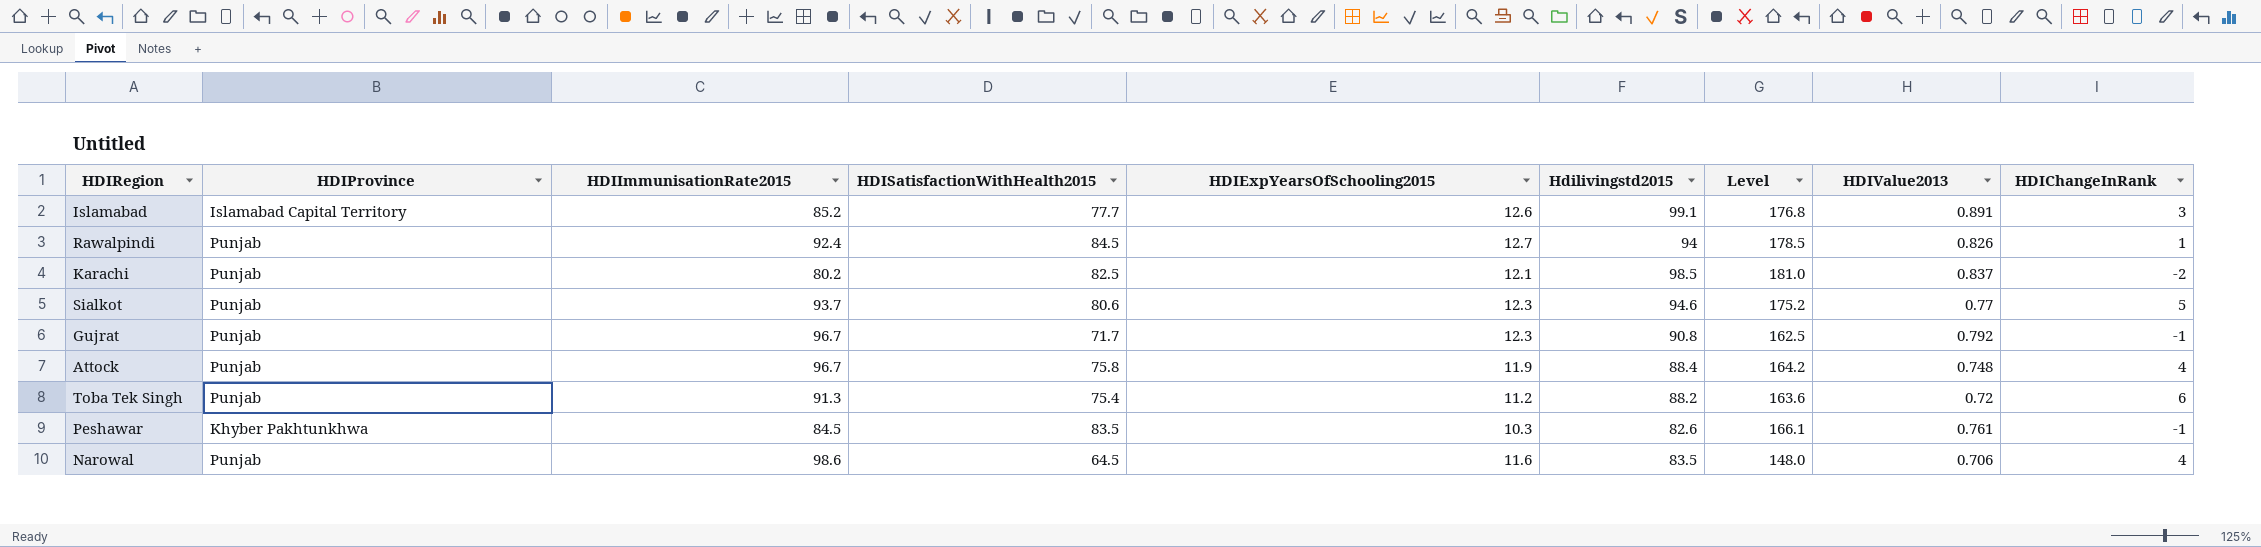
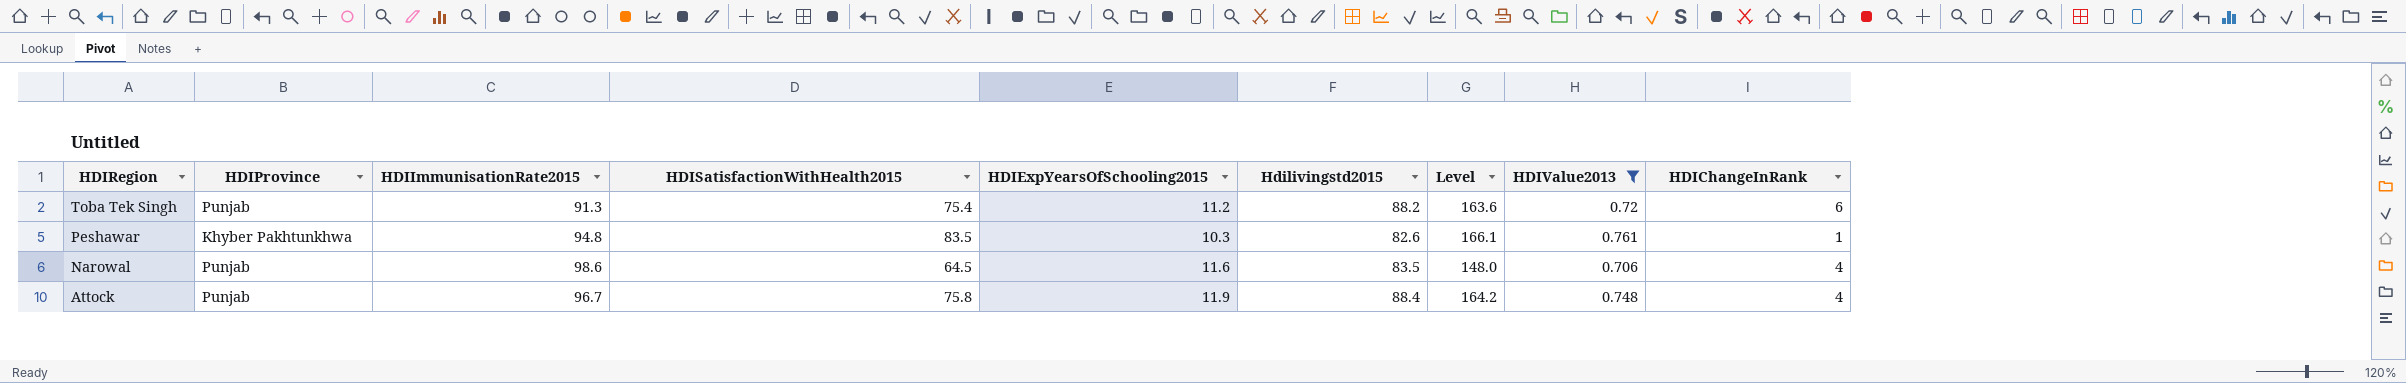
filter: none -> HDIValue2013 <= 0.761
row order: none -> HDIRegion descending
Peshawar | HDIImmunisationRate2015: 84.5 -> 94.8
Peshawar | HDIChangeInRank: -1 -> 1

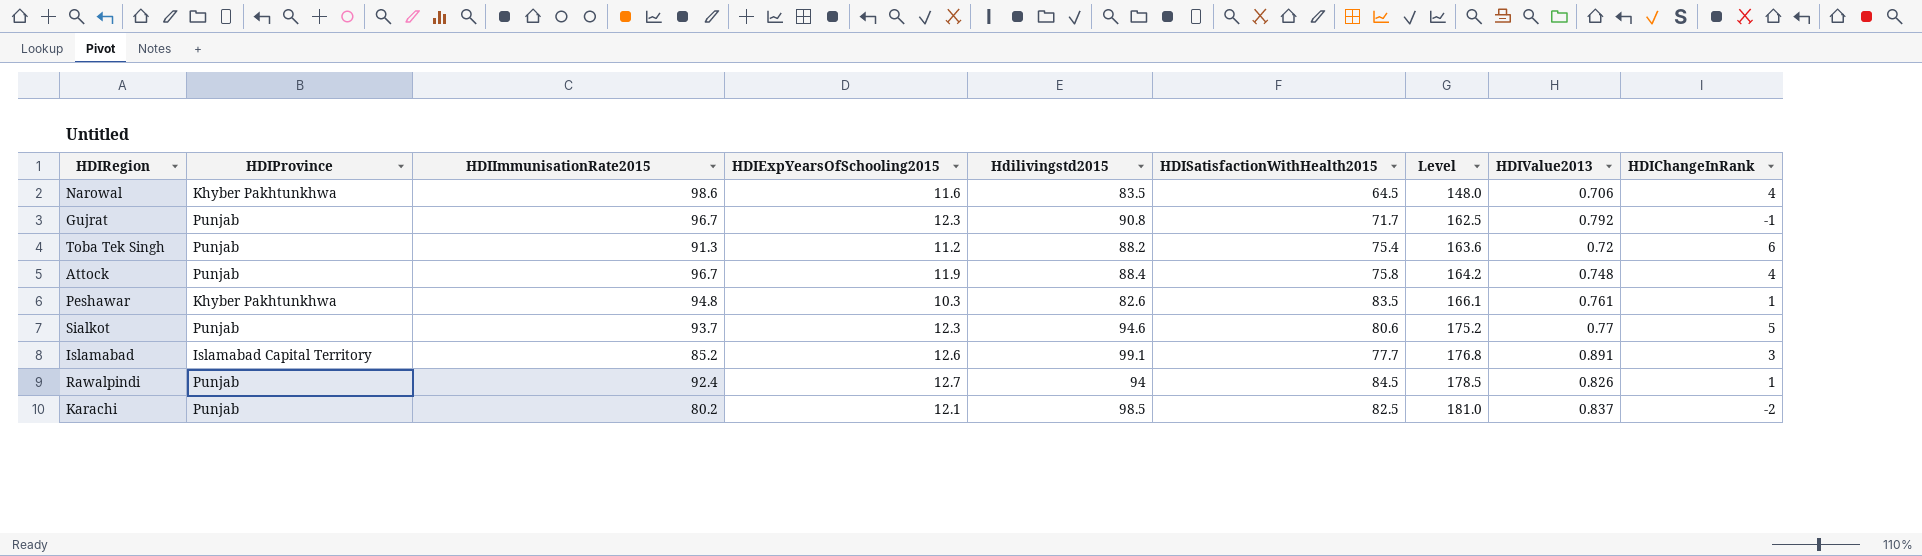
filter: HDIValue2013 <= 0.761 -> none
row order: HDIRegion descending -> Level ascending
column HDISatisfactionWithHealth2015 | position: 4 -> 6
Narowal | HDIProvince: Punjab -> Khyber Pakhtunkhwa

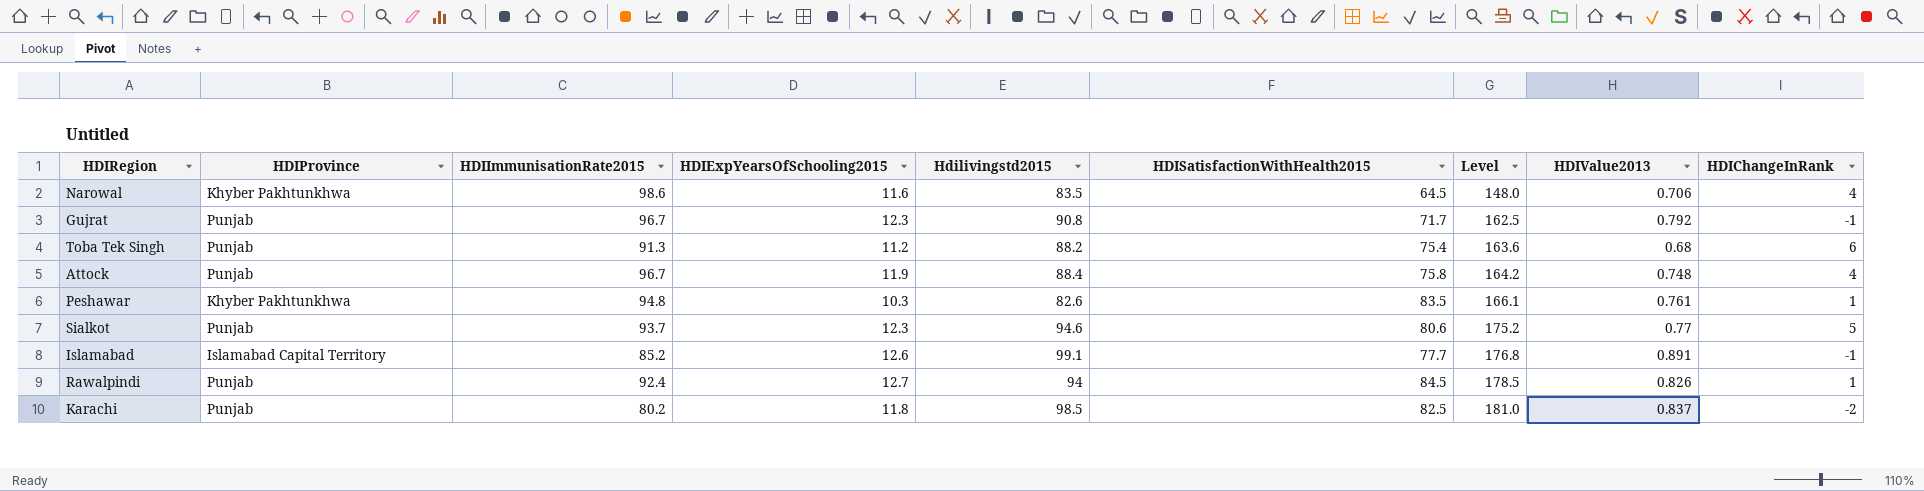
Toba Tek Singh | HDIValue2013: 0.72 -> 0.68
Islamabad | HDIChangeInRank: 3 -> -1
Karachi | HDIExpYearsOfSchooling2015: 12.1 -> 11.8

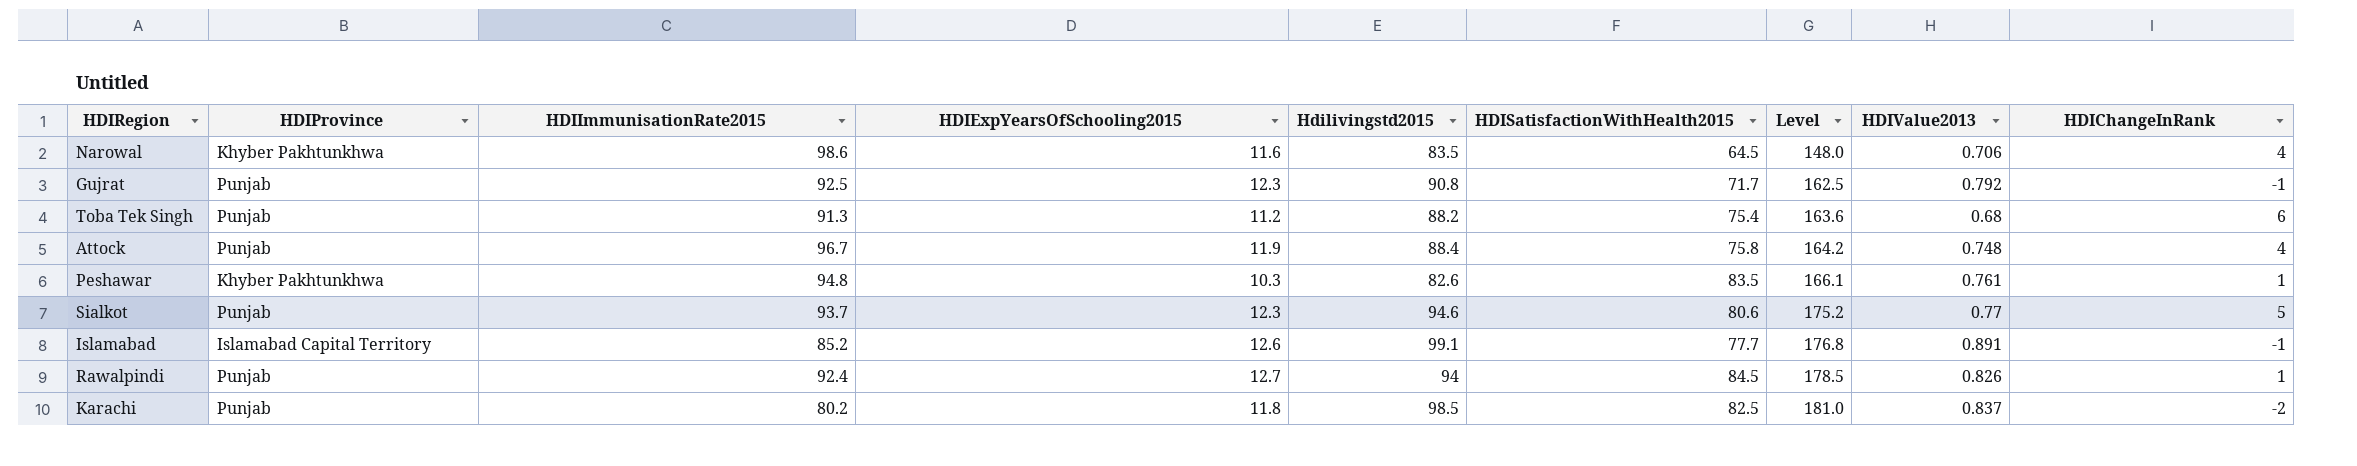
Gujrat | HDIImmunisationRate2015: 96.7 -> 92.5

